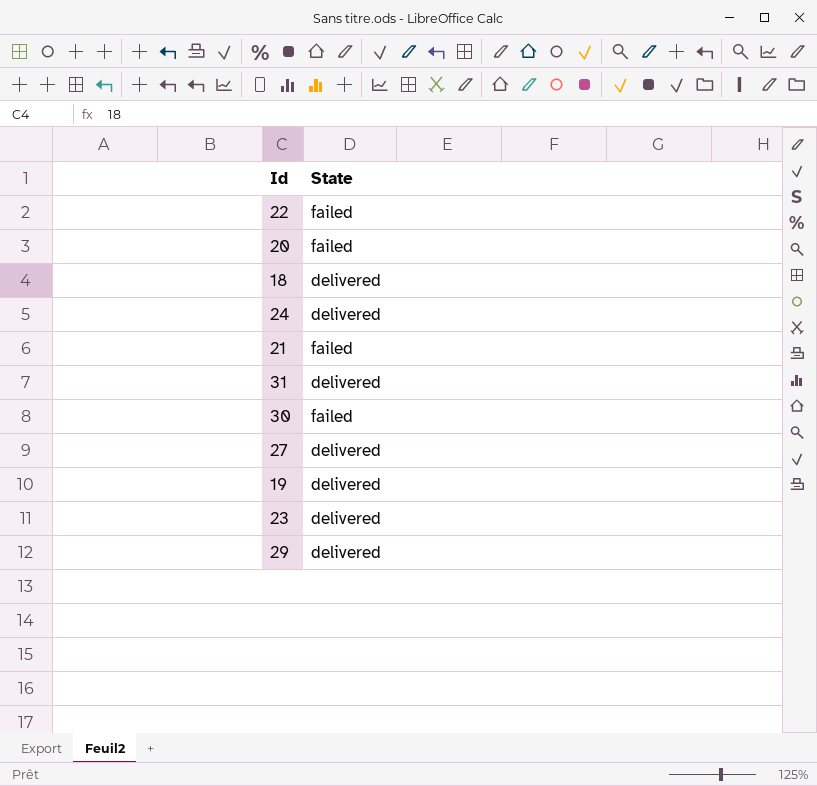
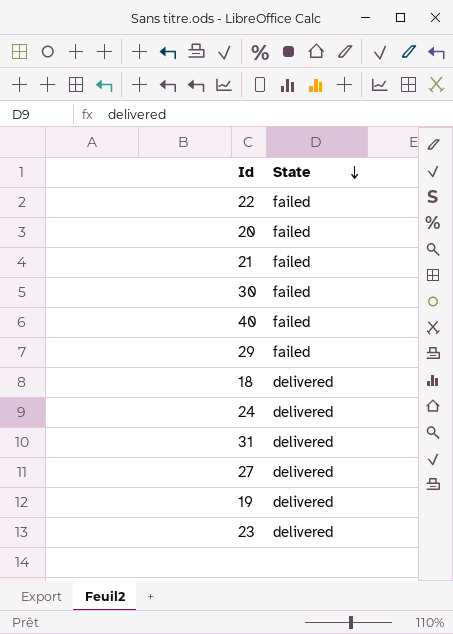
row order: none -> State descending
row 40: none -> failed
29 | State: delivered -> failed

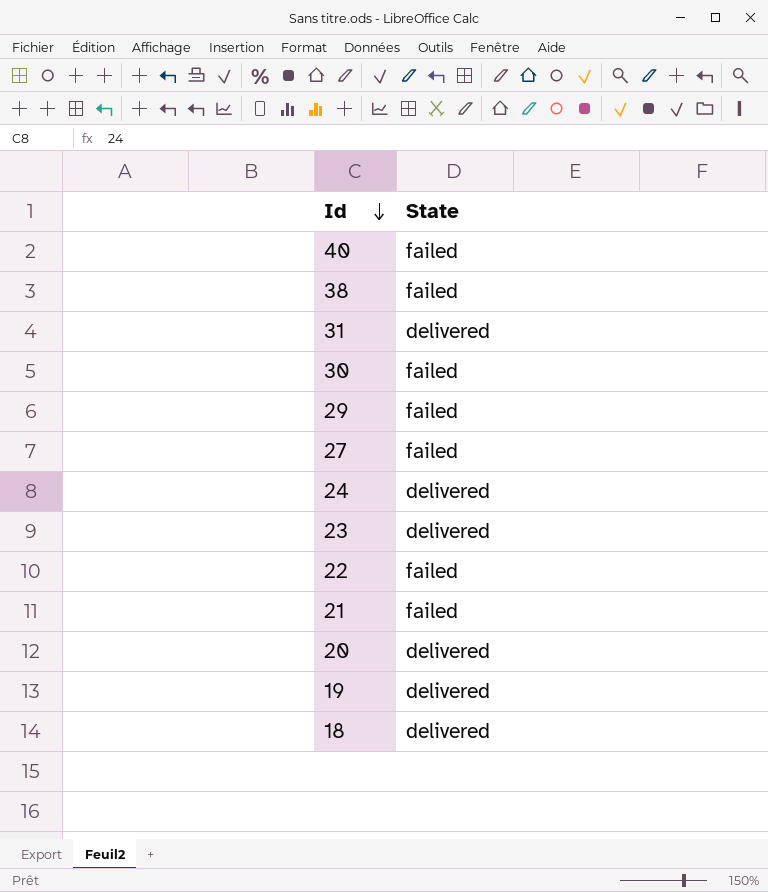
row order: State descending -> Id descending
row 38: none -> failed
27 | State: delivered -> failed
20 | State: failed -> delivered

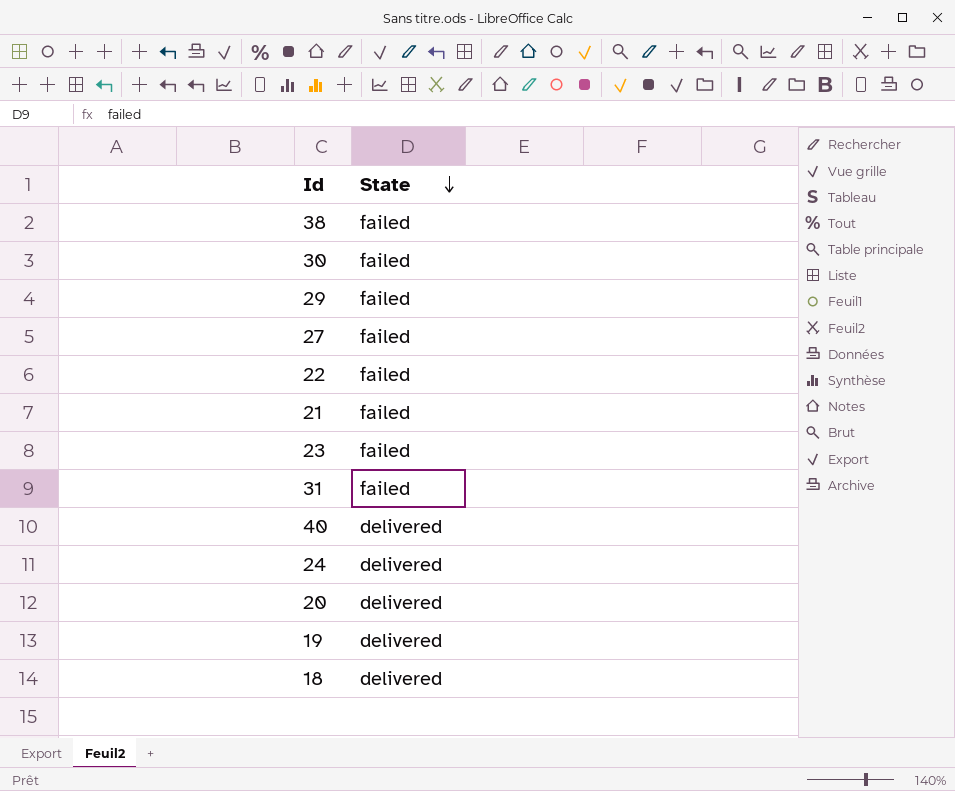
row order: Id descending -> State descending
23 | State: delivered -> failed
31 | State: delivered -> failed
40 | State: failed -> delivered

